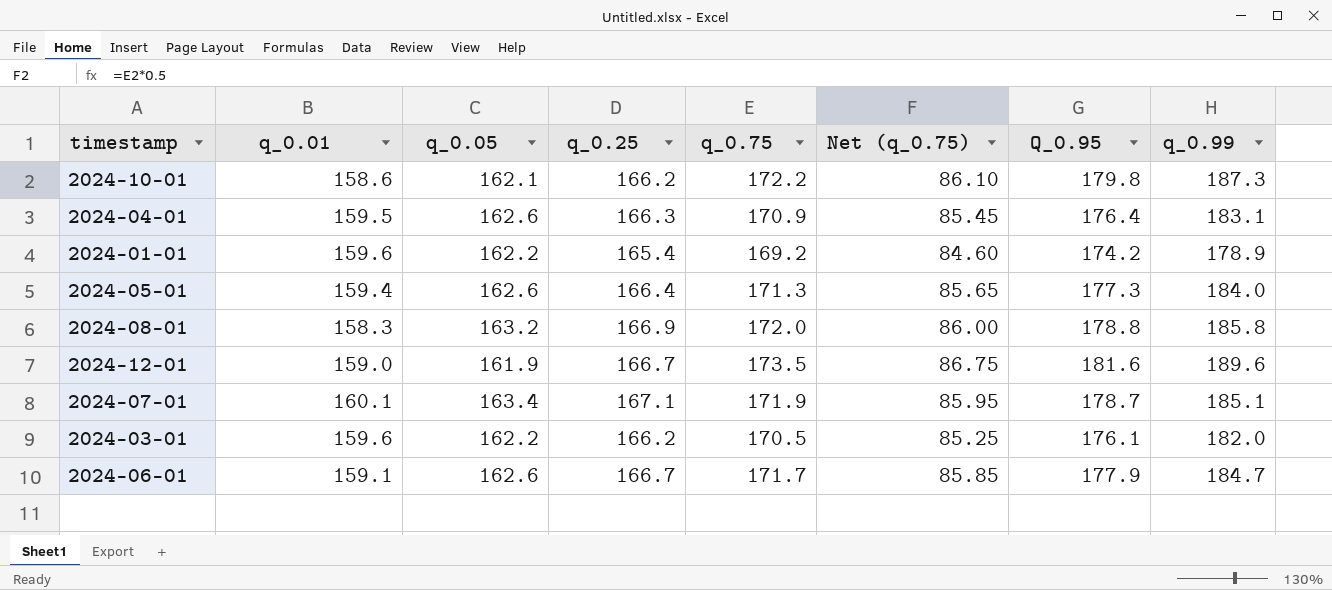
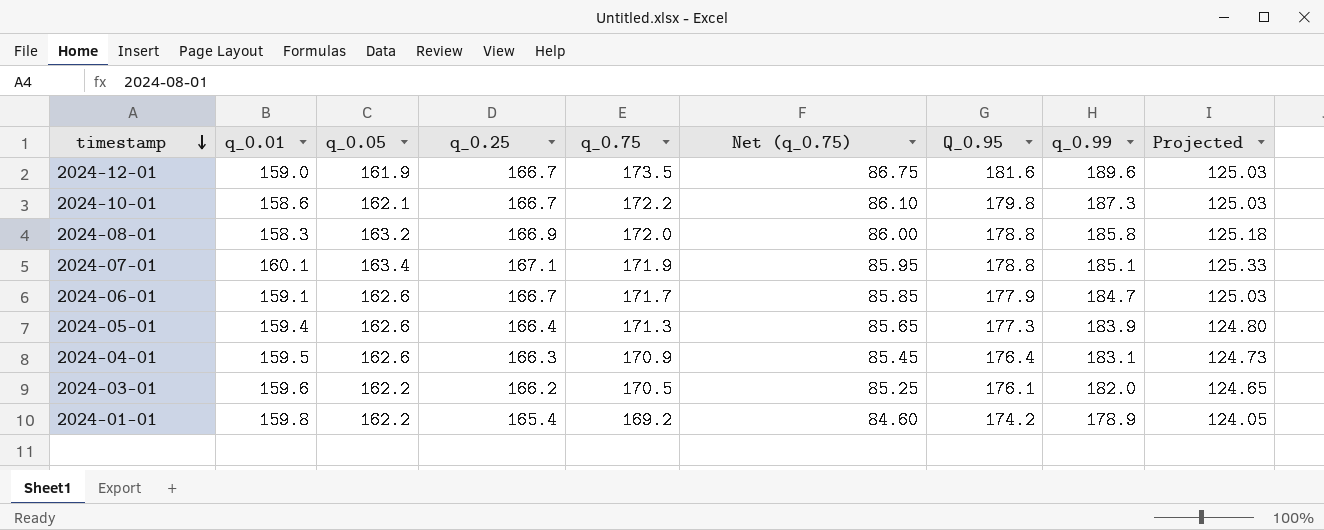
row order: none -> timestamp descending
column Projected | formula: none -> [q_0.25] * 0.75
2024-10-01 | q_0.25: 166.2 -> 166.7
2024-07-01 | Q_0.95: 178.7 -> 178.8
2024-05-01 | q_0.99: 184.0 -> 183.9
2024-01-01 | q_0.01: 159.6 -> 159.8

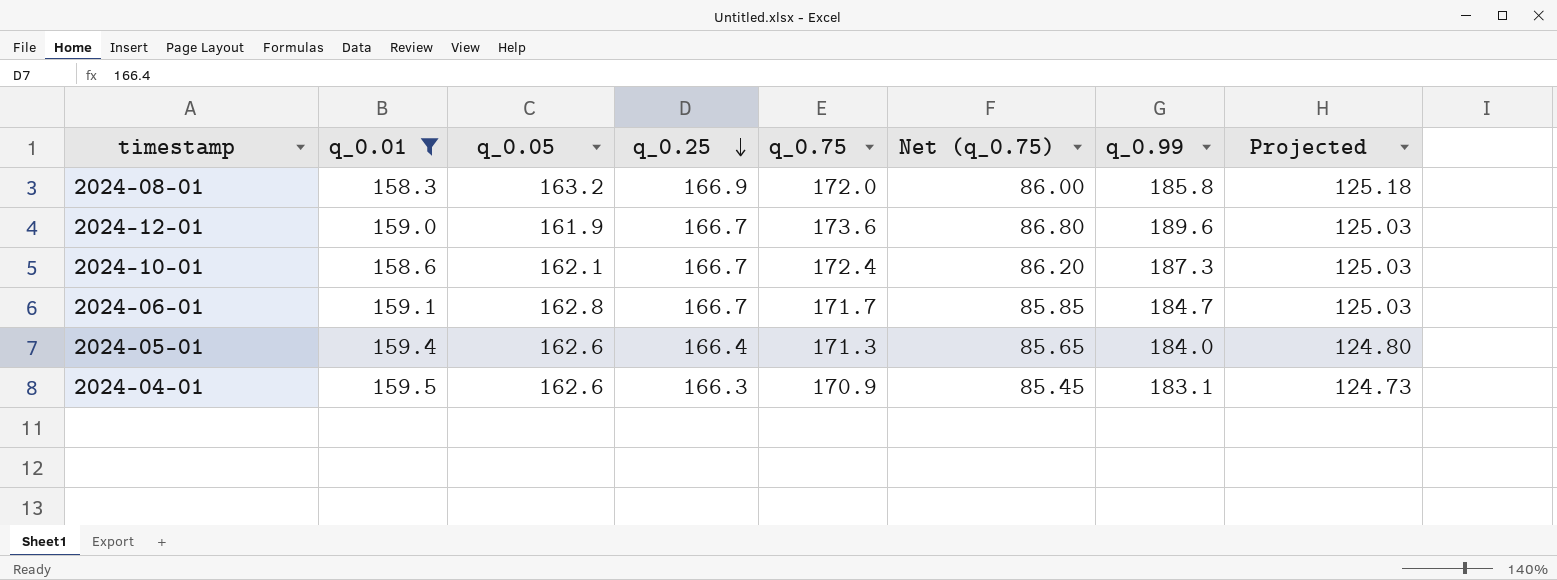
filter: none -> q_0.01 <= 159.5
row order: timestamp descending -> q_0.25 descending
column Q_0.95 | position: 7 -> none
2024-12-01 | q_0.75: 173.5 -> 173.6
2024-12-01 | Net (q_0.75): 86.75 -> 86.80
2024-10-01 | q_0.75: 172.2 -> 172.4
2024-10-01 | Net (q_0.75): 86.10 -> 86.20
2024-06-01 | q_0.05: 162.6 -> 162.8
2024-05-01 | q_0.99: 183.9 -> 184.0

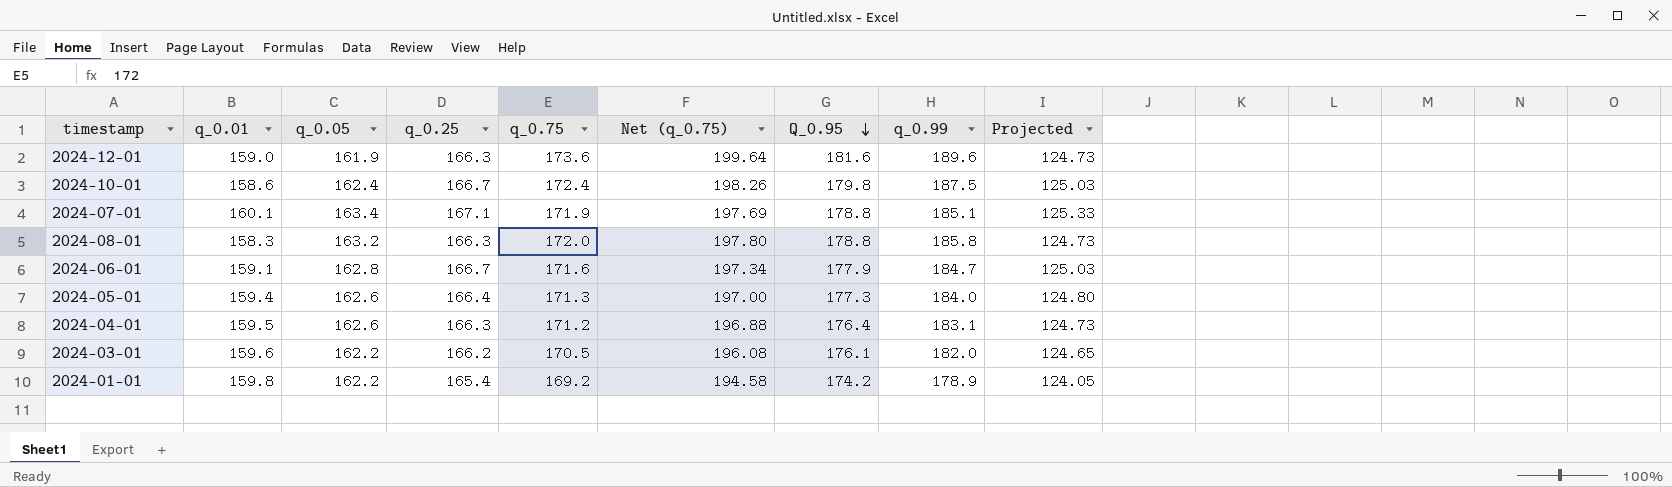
filter: q_0.01 <= 159.5 -> none
row order: q_0.25 descending -> Q_0.95 descending
column Net (q_0.75) | formula: [q_0.75] * 0.5 -> [q_0.75] * 1.15
column Q_0.95 | position: none -> 7
2024-12-01 | q_0.25: 166.7 -> 166.3
2024-12-01 | Projected: 125.03 -> 124.73
2024-10-01 | q_0.05: 162.1 -> 162.4
2024-10-01 | q_0.99: 187.3 -> 187.5
2024-08-01 | q_0.25: 166.9 -> 166.3
2024-08-01 | Projected: 125.18 -> 124.73
2024-06-01 | q_0.75: 171.7 -> 171.6
2024-04-01 | q_0.75: 170.9 -> 171.2

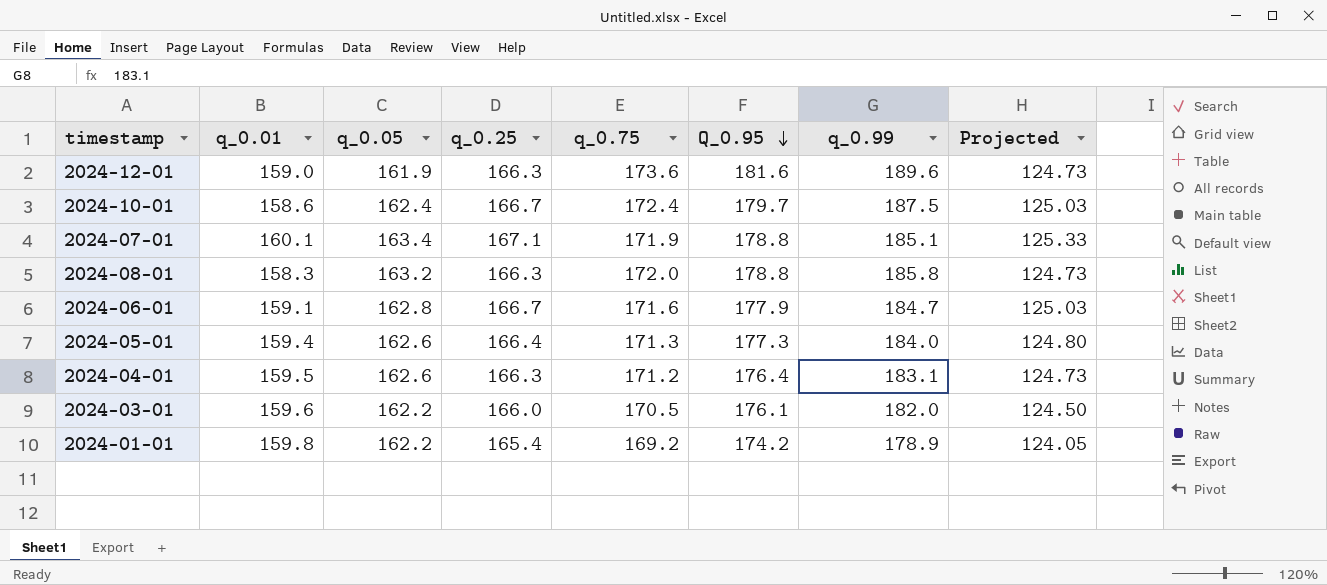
column Net (q_0.75) | formula: [q_0.75] * 1.15 -> none
2024-10-01 | Q_0.95: 179.8 -> 179.7
2024-03-01 | q_0.25: 166.2 -> 166.0
2024-03-01 | Projected: 124.65 -> 124.50

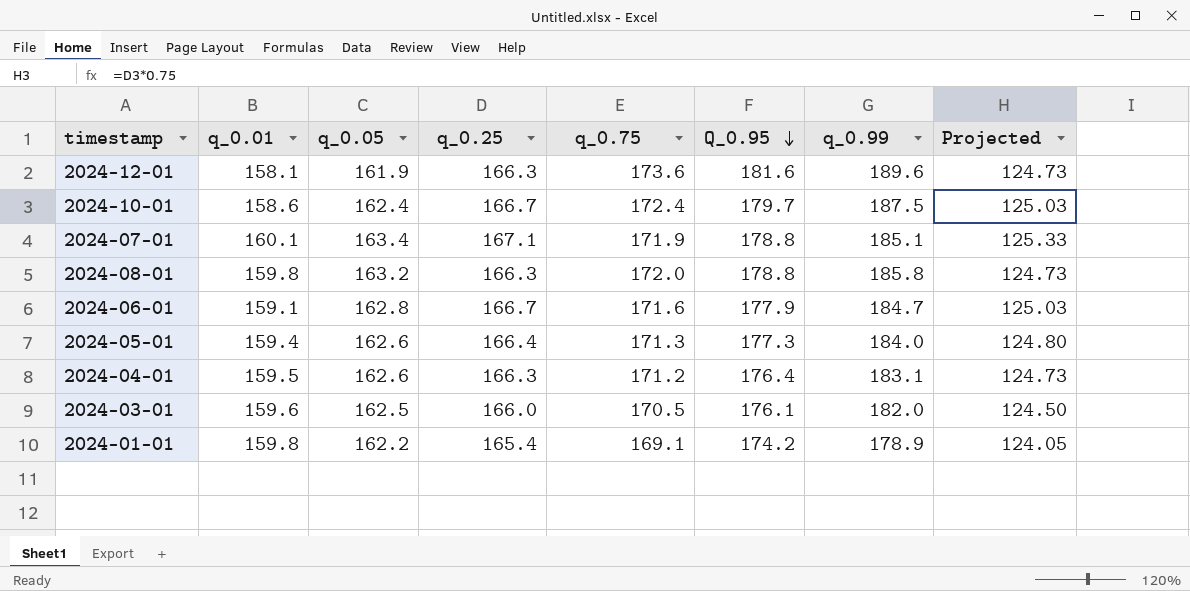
2024-12-01 | q_0.01: 159.0 -> 158.1
2024-08-01 | q_0.01: 158.3 -> 159.8
2024-03-01 | q_0.05: 162.2 -> 162.5
2024-01-01 | q_0.75: 169.2 -> 169.1

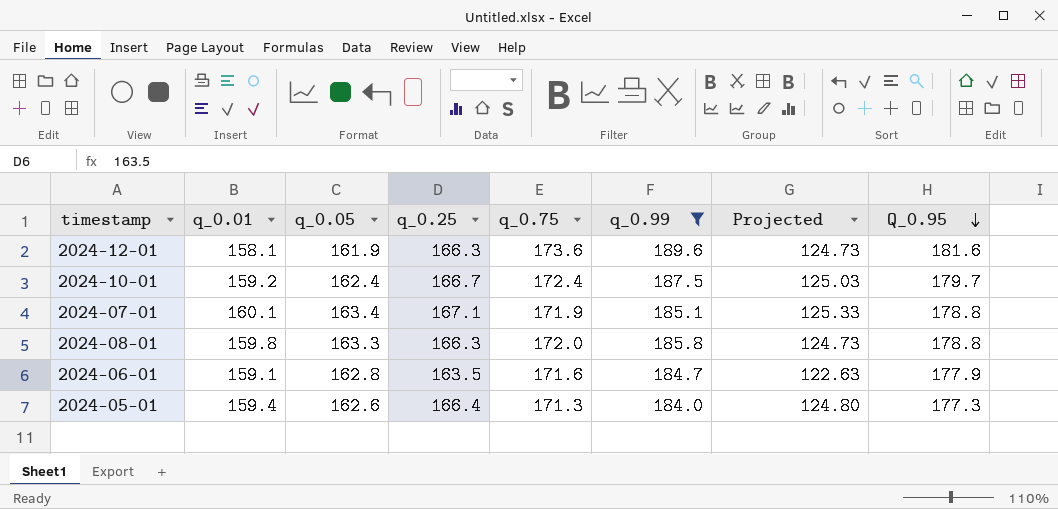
filter: none -> q_0.99 >= 184.0
column Q_0.95 | position: 6 -> 8
2024-10-01 | q_0.01: 158.6 -> 159.2
2024-08-01 | q_0.05: 163.2 -> 163.3
2024-06-01 | q_0.25: 166.7 -> 163.5
2024-06-01 | Projected: 125.03 -> 122.63

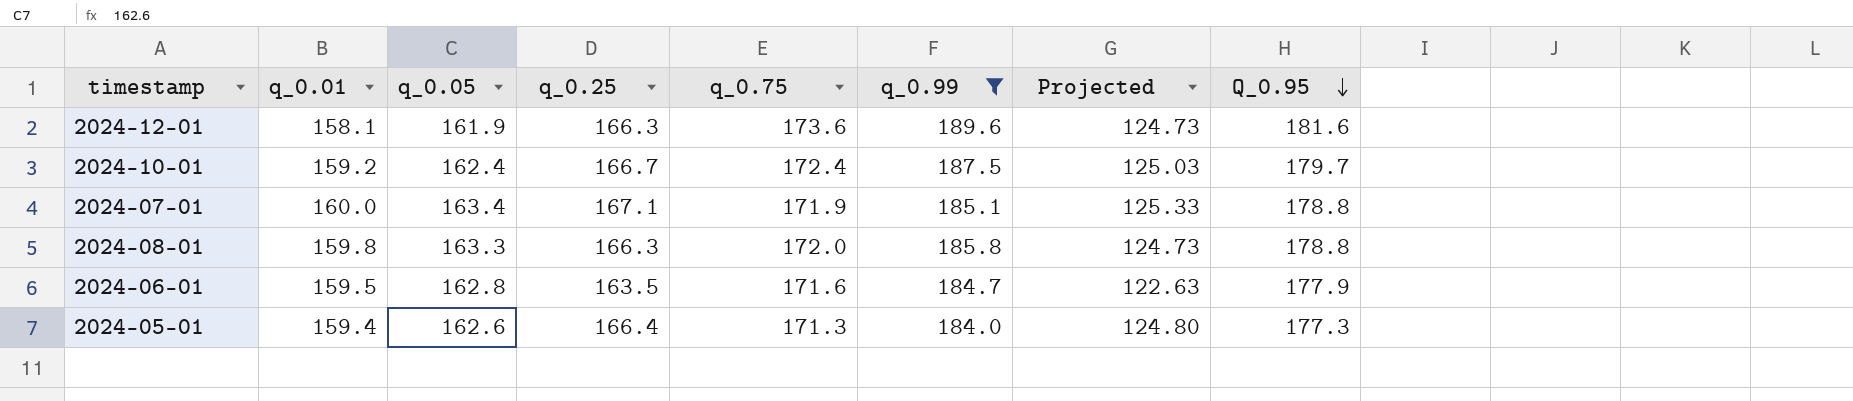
2024-07-01 | q_0.01: 160.1 -> 160.0
2024-06-01 | q_0.01: 159.1 -> 159.5

